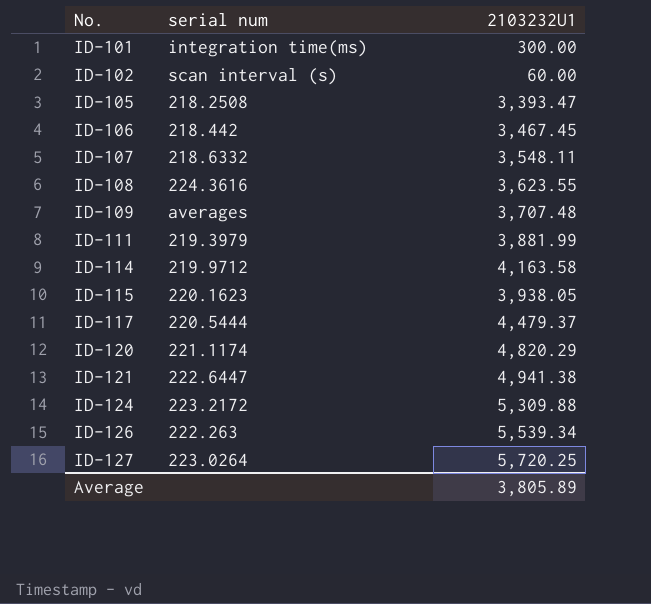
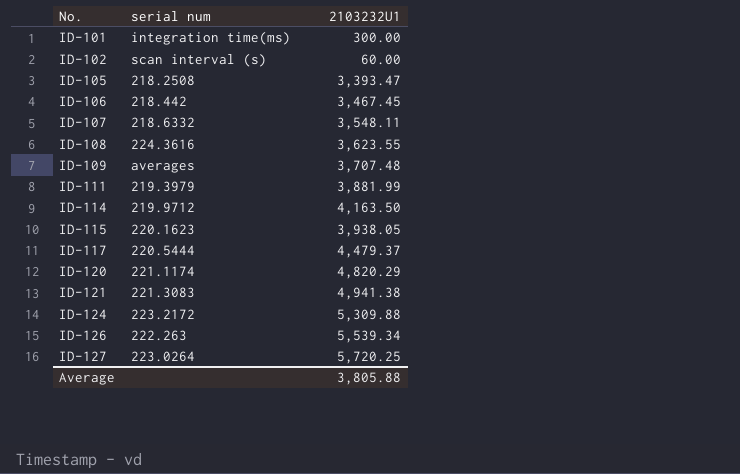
ID-114 | 2103232U1: 4,163.58 -> 4,163.50
ID-121 | serial num: 222.6447 -> 221.3083
Average | 2103232U1: 3,805.89 -> 3,805.88

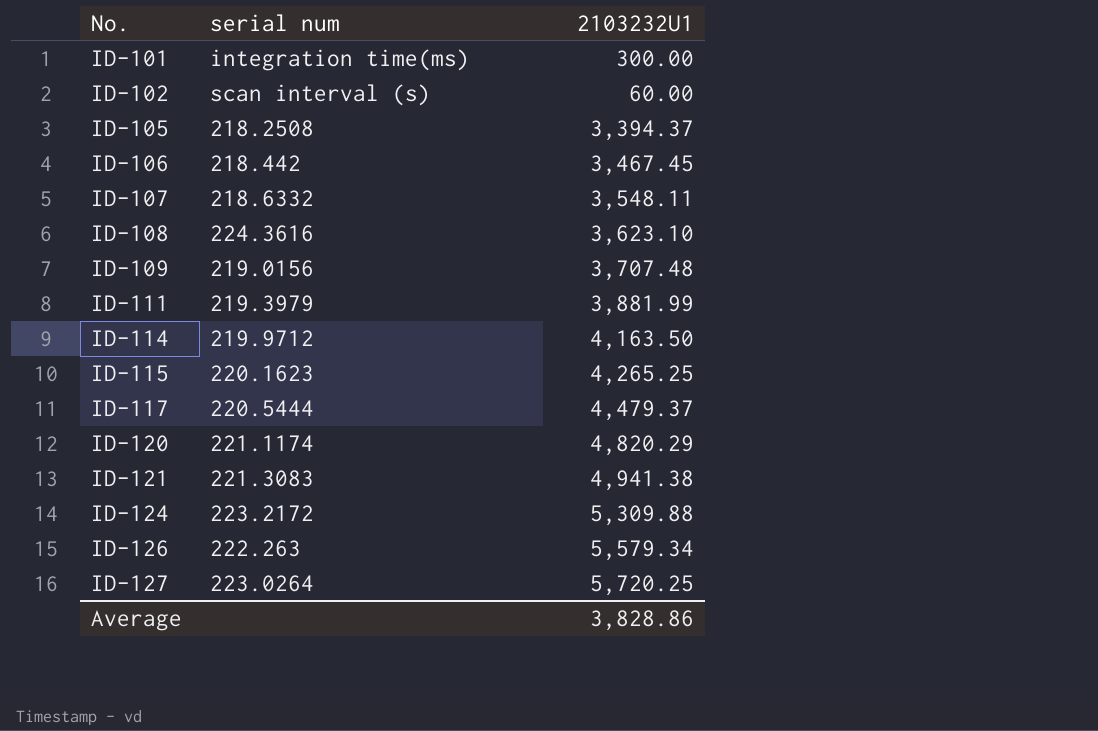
ID-105 | 2103232U1: 3,393.47 -> 3,394.37
ID-108 | 2103232U1: 3,623.55 -> 3,623.10
ID-109 | serial num: averages -> 219.0156
ID-115 | 2103232U1: 3,938.05 -> 4,265.25
ID-126 | 2103232U1: 5,539.34 -> 5,579.34
Average | 2103232U1: 3,805.88 -> 3,828.86

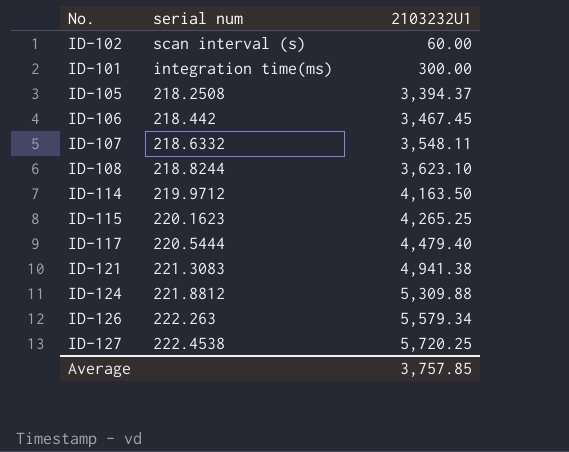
row order: No. ascending -> 2103232U1 ascending
row ID-109: 219.0156 | 3,707.48 -> none
row ID-111: 219.3979 | 3,881.99 -> none
row ID-120: 221.1174 | 4,820.29 -> none
ID-108 | serial num: 224.3616 -> 218.8244
ID-117 | 2103232U1: 4,479.37 -> 4,479.40
ID-124 | serial num: 223.2172 -> 221.8812
ID-127 | serial num: 223.0264 -> 222.4538
Average | 2103232U1: 3,828.86 -> 3,757.85

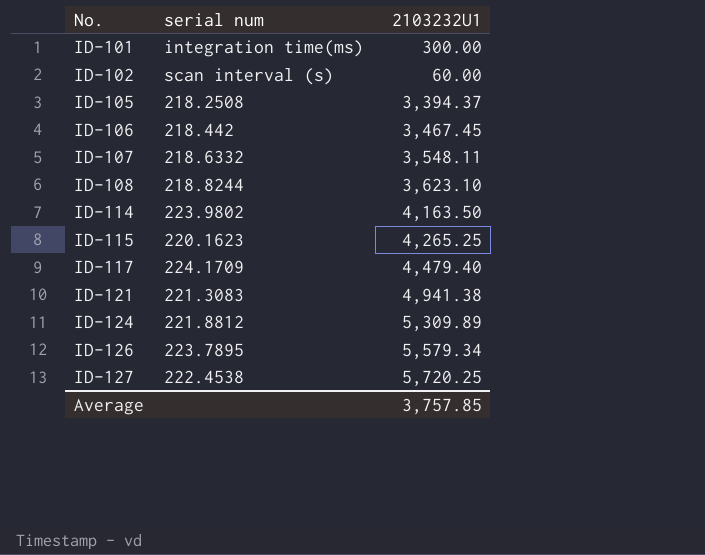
row order: 2103232U1 ascending -> No. ascending
ID-114 | serial num: 219.9712 -> 223.9802
ID-117 | serial num: 220.5444 -> 224.1709
ID-124 | 2103232U1: 5,309.88 -> 5,309.89
ID-126 | serial num: 222.263 -> 223.7895

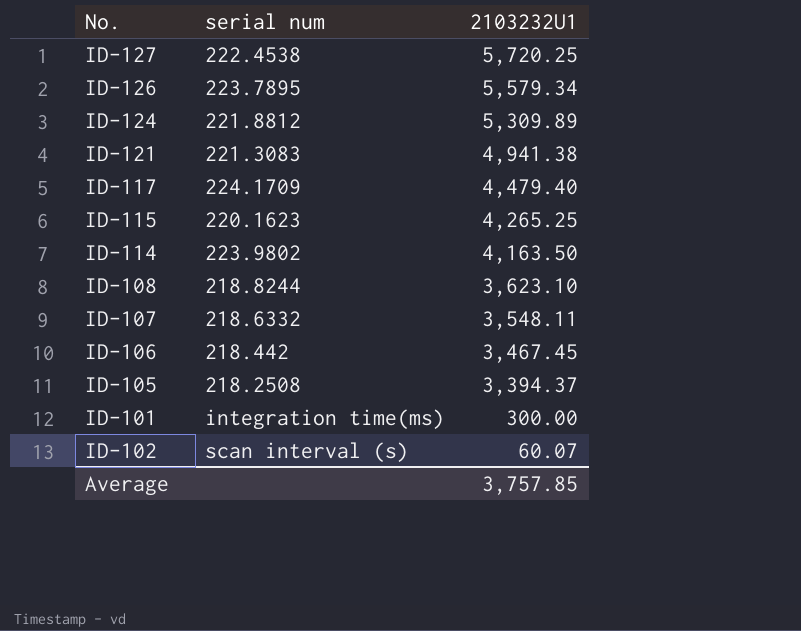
row order: No. ascending -> 2103232U1 descending
ID-102 | 2103232U1: 60.00 -> 60.07

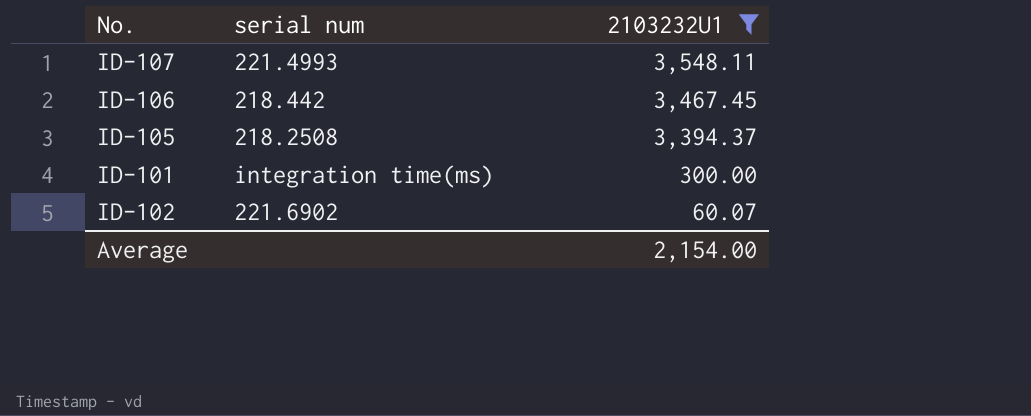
filter: none -> 2103232U1 <= 3,548.11
ID-107 | serial num: 218.6332 -> 221.4993
ID-102 | serial num: scan interval (s) -> 221.6902
Average | 2103232U1: 3,757.85 -> 2,154.00

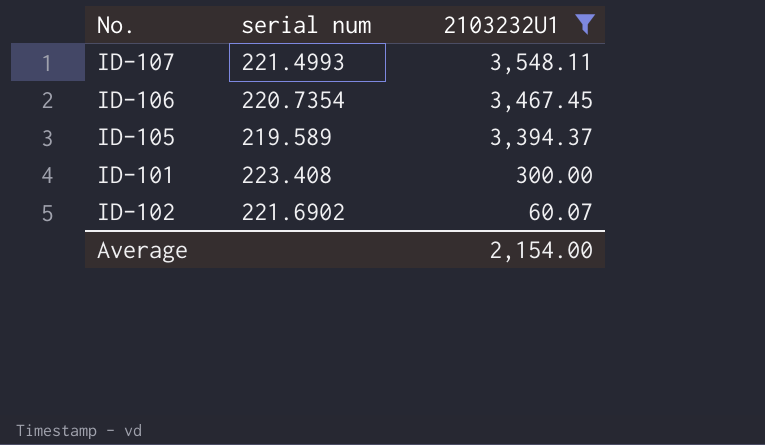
ID-106 | serial num: 218.442 -> 220.7354
ID-105 | serial num: 218.2508 -> 219.589
ID-101 | serial num: integration time(ms) -> 223.408

